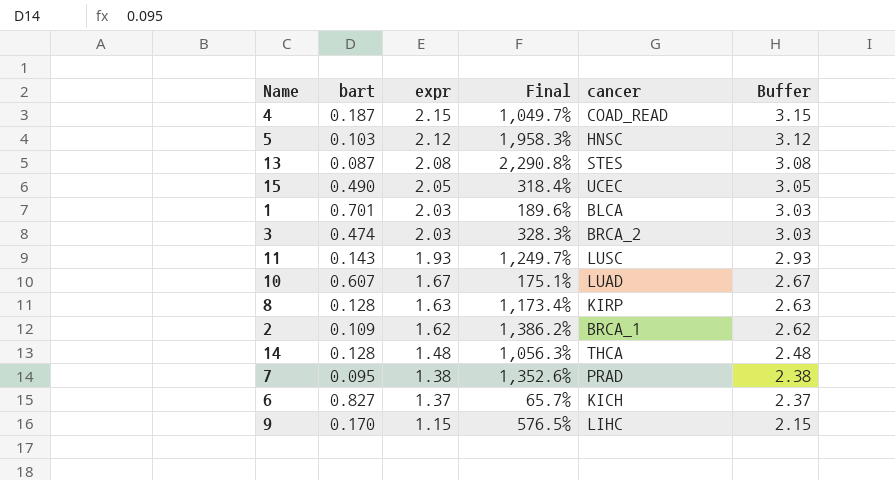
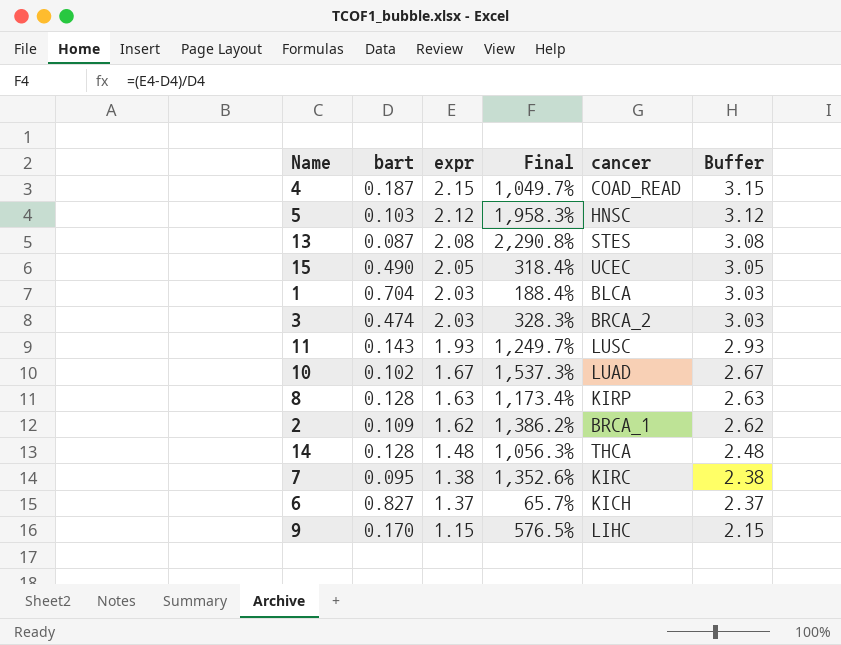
1 | bart: 0.701 -> 0.704
1 | Final: 189.6% -> 188.4%
10 | bart: 0.607 -> 0.102
10 | Final: 175.1% -> 1,537.3%
7 | cancer: PRAD -> KIRC

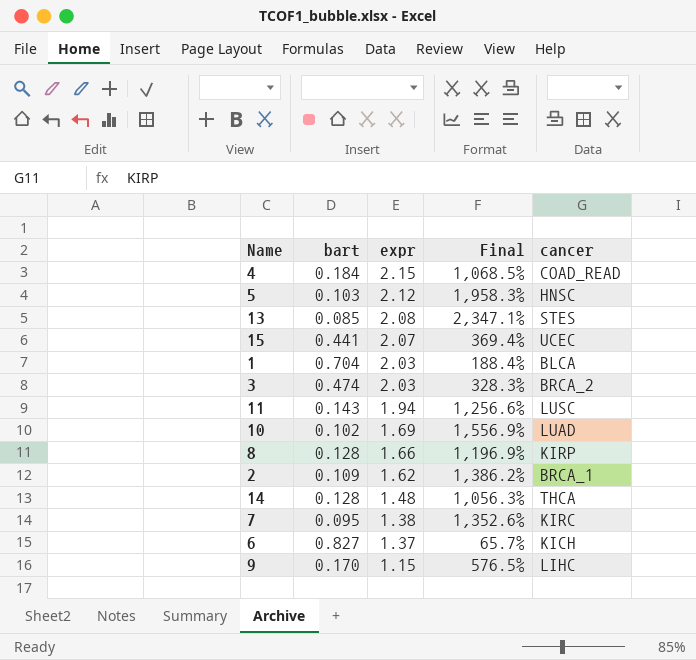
column Buffer | formula: [expr] + 1 -> none
4 | bart: 0.187 -> 0.184
4 | Final: 1,049.7% -> 1,068.5%
13 | bart: 0.087 -> 0.085
13 | Final: 2,290.8% -> 2,347.1%
15 | bart: 0.490 -> 0.441
15 | expr: 2.05 -> 2.07
15 | Final: 318.4% -> 369.4%
11 | expr: 1.93 -> 1.94
11 | Final: 1,249.7% -> 1,256.6%
10 | expr: 1.67 -> 1.69
10 | Final: 1,537.3% -> 1,556.9%
8 | expr: 1.63 -> 1.66
8 | Final: 1,173.4% -> 1,196.9%

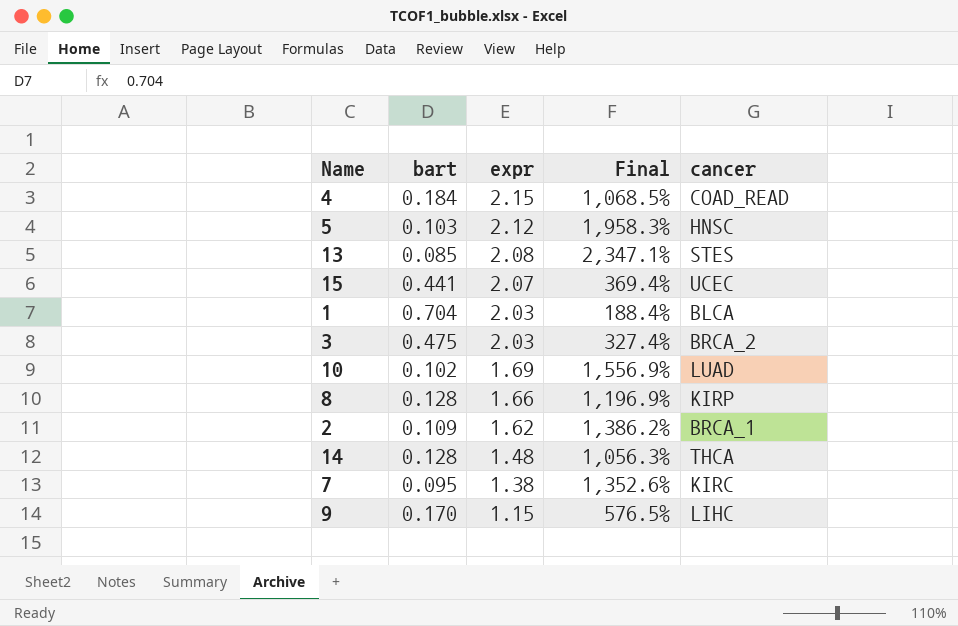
row 11: 0.143 | 1.94 | 1,256.6% | LUSC -> none
row 6: 0.827 | 1.37 | 65.7% | KICH -> none
3 | bart: 0.474 -> 0.475
3 | Final: 328.3% -> 327.4%

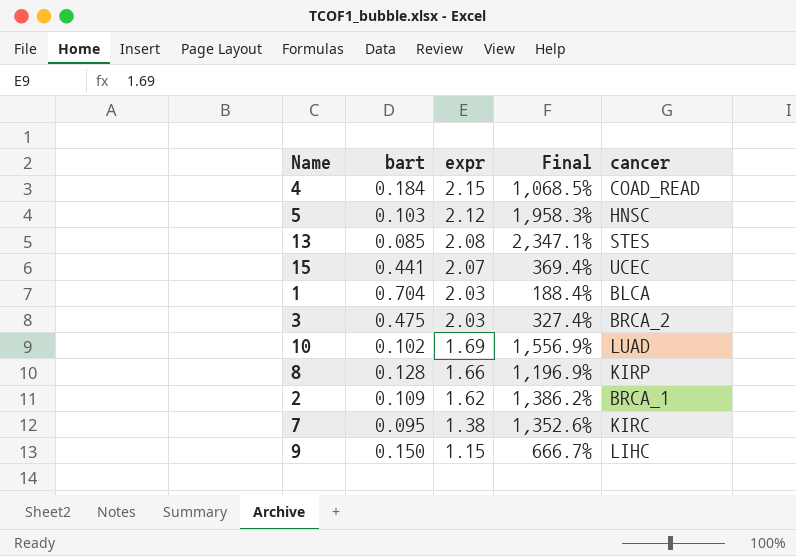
row 14: 0.128 | 1.48 | 1,056.3% | THCA -> none
9 | bart: 0.170 -> 0.150
9 | Final: 576.5% -> 666.7%

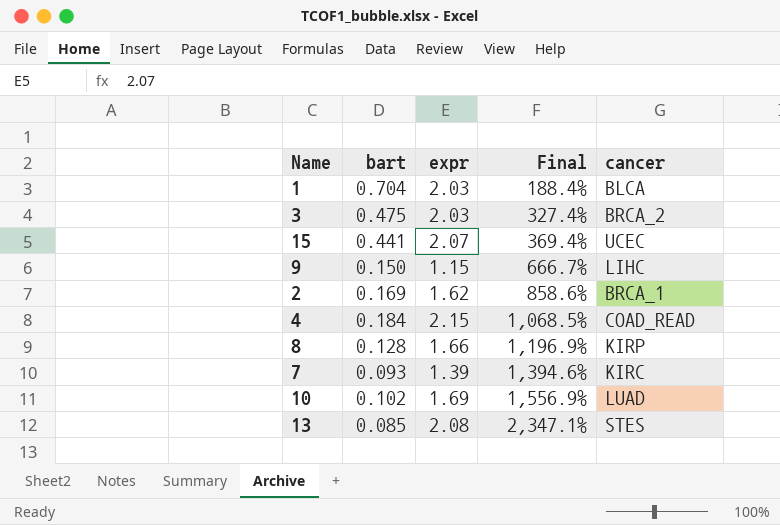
row order: expr descending -> Final ascending
row 5: 0.103 | 2.12 | 1,958.3% | HNSC -> none
2 | bart: 0.109 -> 0.169
2 | Final: 1,386.2% -> 858.6%
7 | bart: 0.095 -> 0.093
7 | expr: 1.38 -> 1.39
7 | Final: 1,352.6% -> 1,394.6%

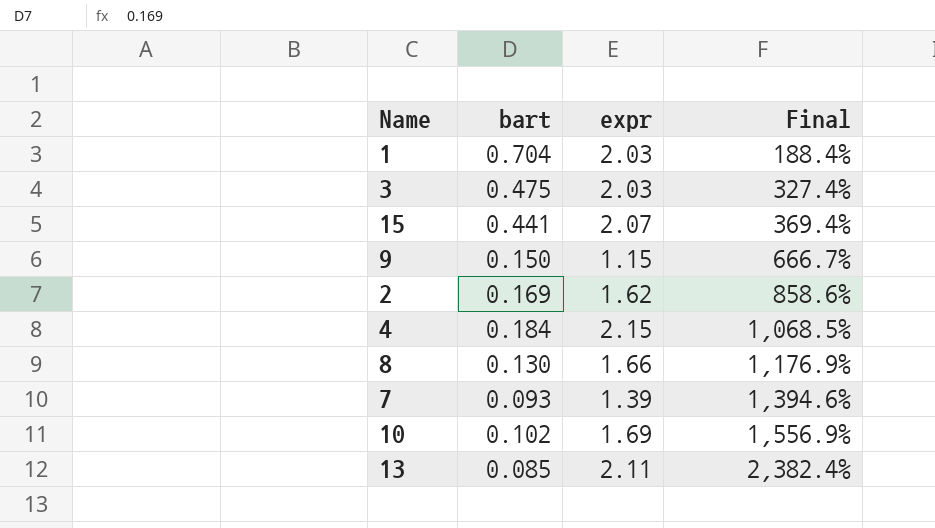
column cancer | position: 5 -> none
8 | bart: 0.128 -> 0.130
8 | Final: 1,196.9% -> 1,176.9%
13 | expr: 2.08 -> 2.11
13 | Final: 2,347.1% -> 2,382.4%

